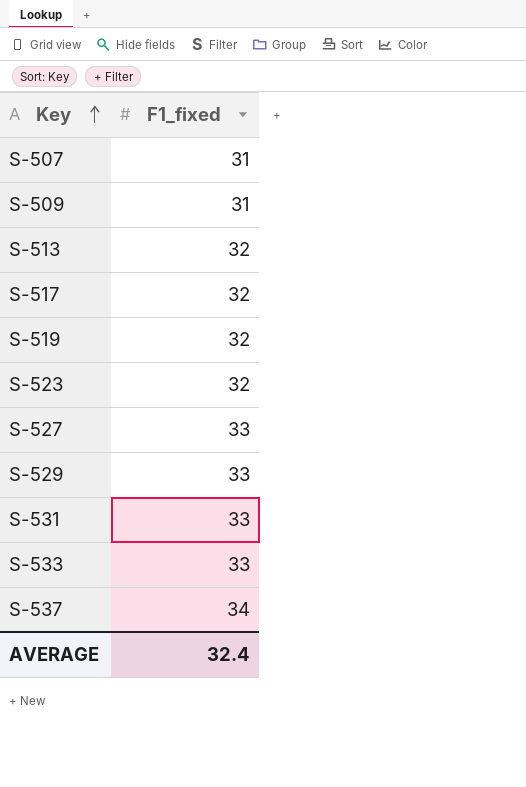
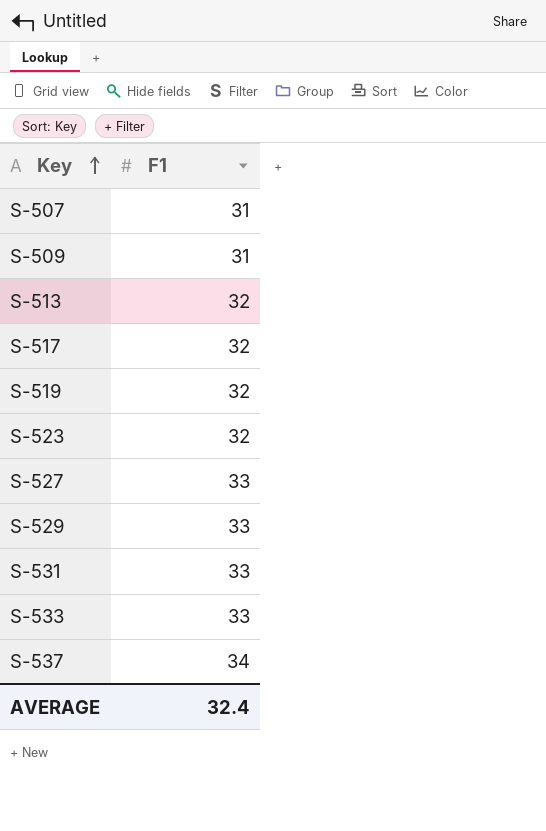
column name: F1_fixed -> F1

